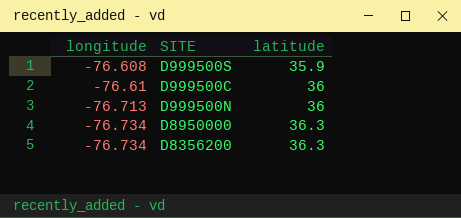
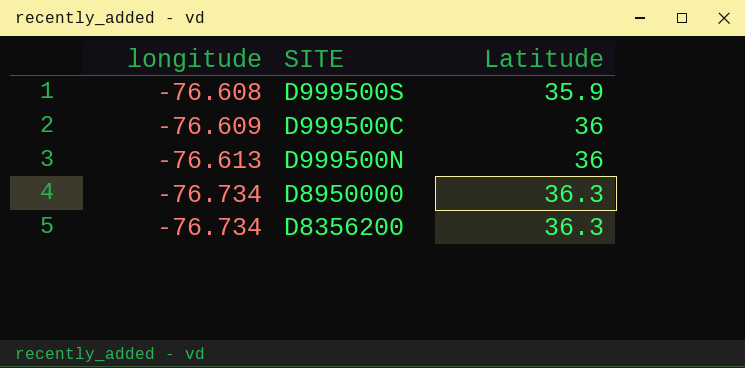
column name: latitude -> Latitude
D999500C | longitude: -76.61 -> -76.609
D999500N | longitude: -76.713 -> -76.613

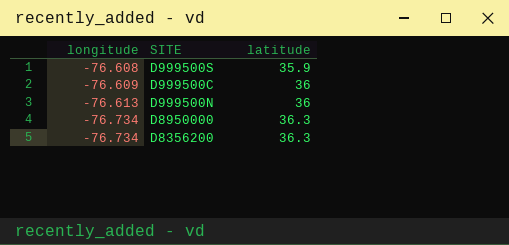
column name: Latitude -> latitude

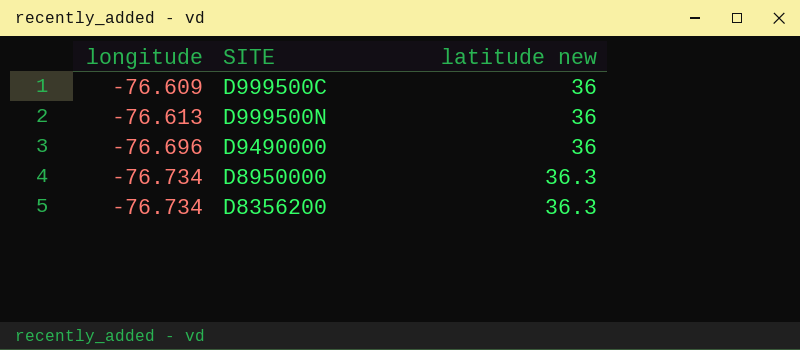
column name: latitude -> latitude new
row D999500S: -76.608 | 35.9 -> none
row D9490000: none -> -76.696 | 36

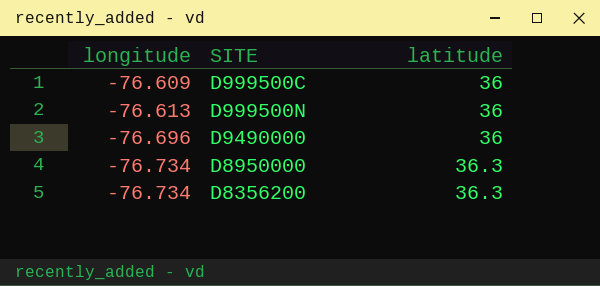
column name: latitude new -> latitude

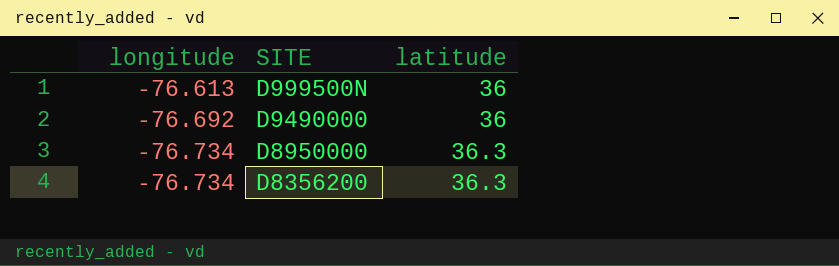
row D999500C: -76.609 | 36 -> none
D9490000 | longitude: -76.696 -> -76.692

